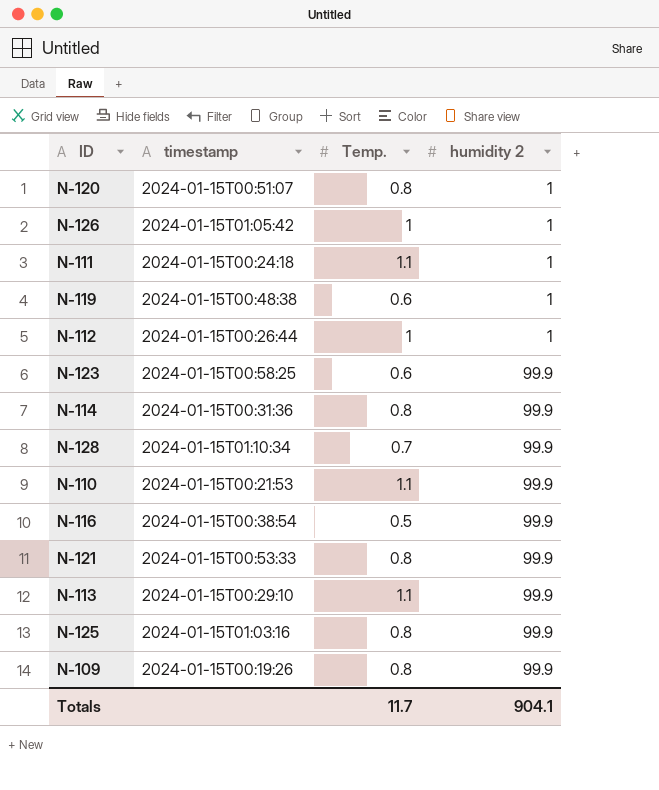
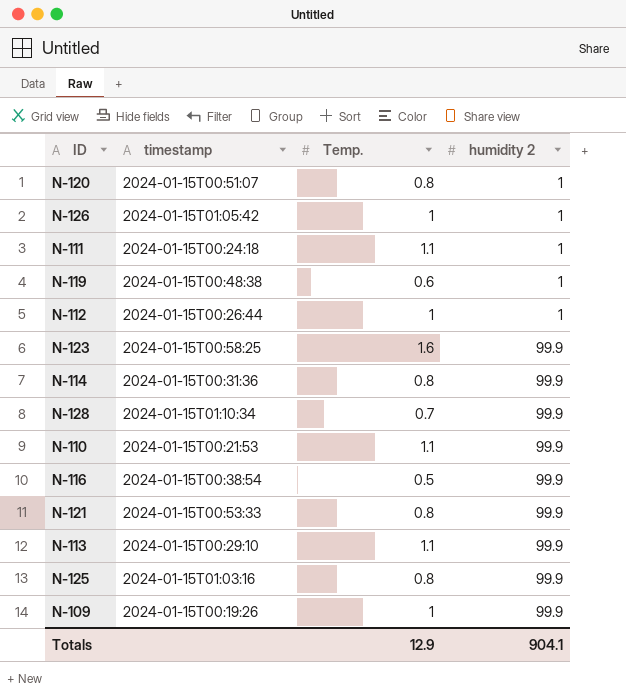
N-123 | Temp.: 0.6 -> 1.6
N-109 | Temp.: 0.8 -> 1
Totals | Temp.: 11.7 -> 12.9

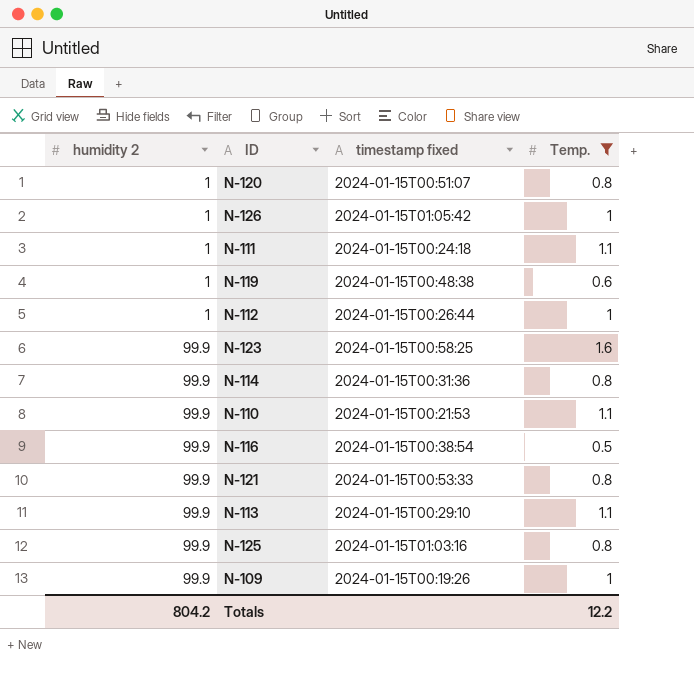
filter: none -> Temp. != 0.7
column humidity 2 | position: 4 -> 1
column name: timestamp -> timestamp fixed
Totals | humidity 2: 904.1 -> 804.2
Totals | Temp.: 12.9 -> 12.2

